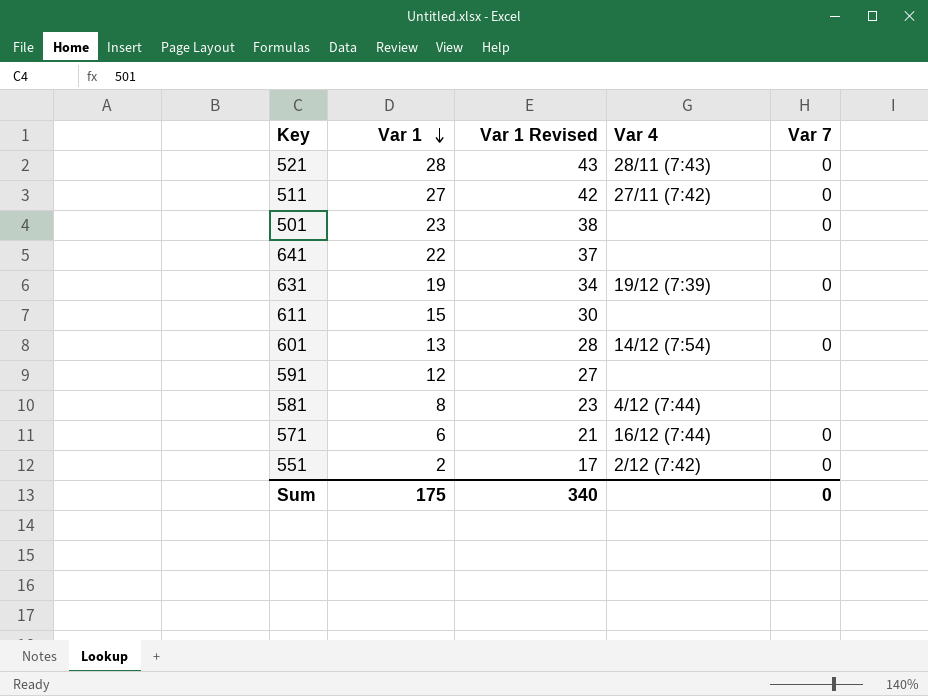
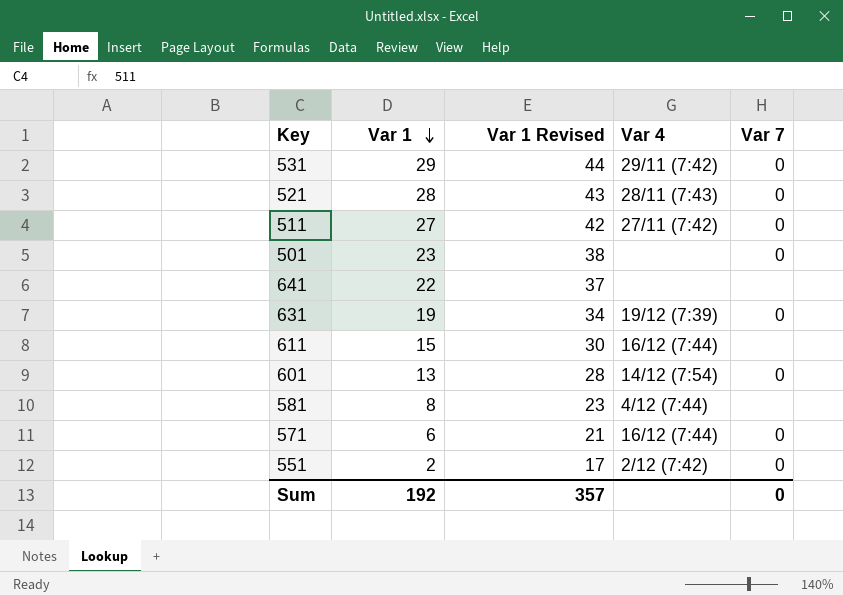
row 591: 12 | 27 | none | none -> none
row 531: none -> 29 | 44 | 29/11 (7:42) | 0
611 | Var 4: none -> 16/12 (7:44)
Sum | Var 1: 175 -> 192
Sum | Var 1 Revised: 340 -> 357

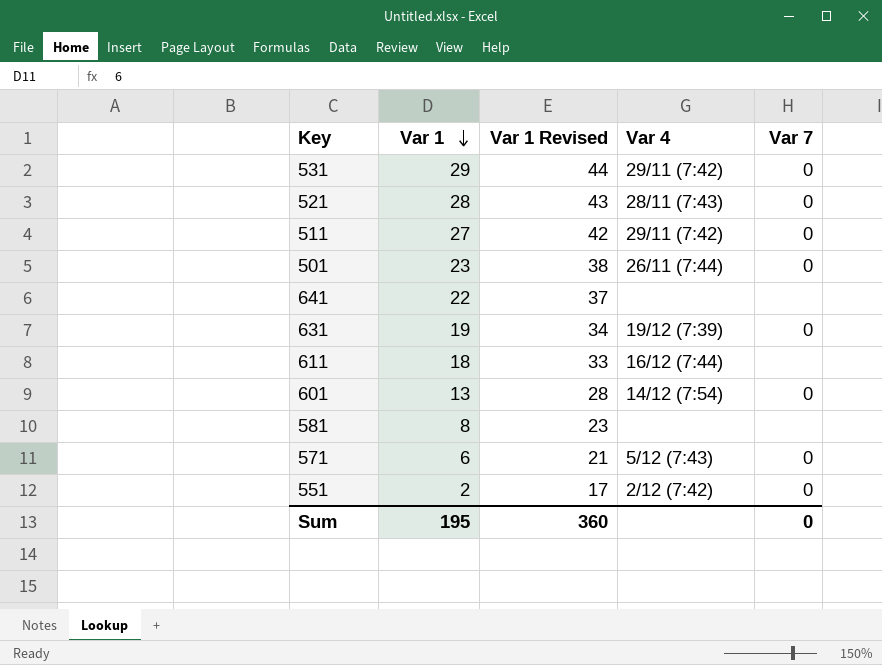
511 | Var 4: 27/11 (7:42) -> 29/11 (7:42)
501 | Var 4: none -> 26/11 (7:44)
611 | Var 1: 15 -> 18
611 | Var 1 Revised: 30 -> 33
581 | Var 4: 4/12 (7:44) -> none
571 | Var 4: 16/12 (7:44) -> 5/12 (7:43)
Sum | Var 1: 192 -> 195
Sum | Var 1 Revised: 357 -> 360

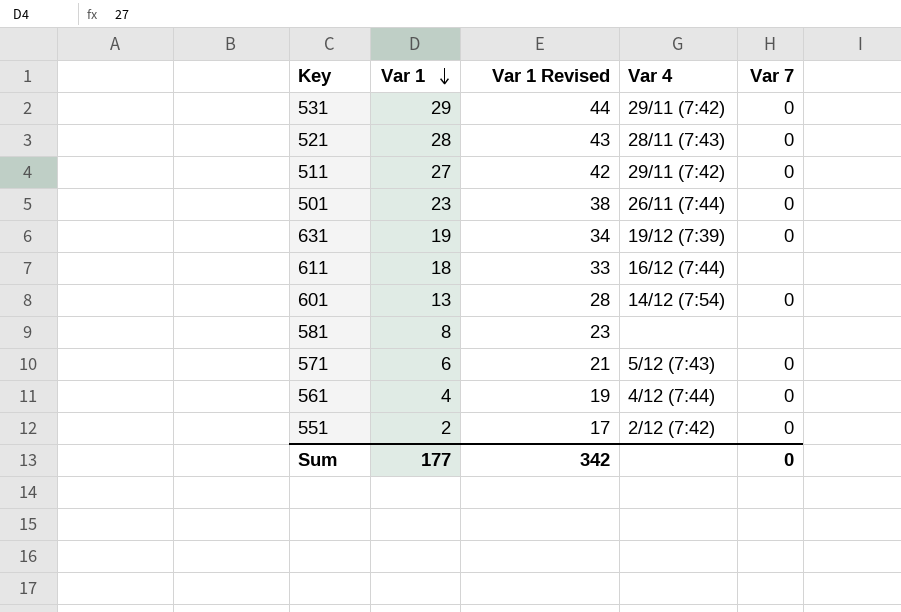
row 641: 22 | 37 | none | none -> none
row 561: none -> 4 | 19 | 4/12 (7:44) | 0
Sum | Var 1: 195 -> 177
Sum | Var 1 Revised: 360 -> 342

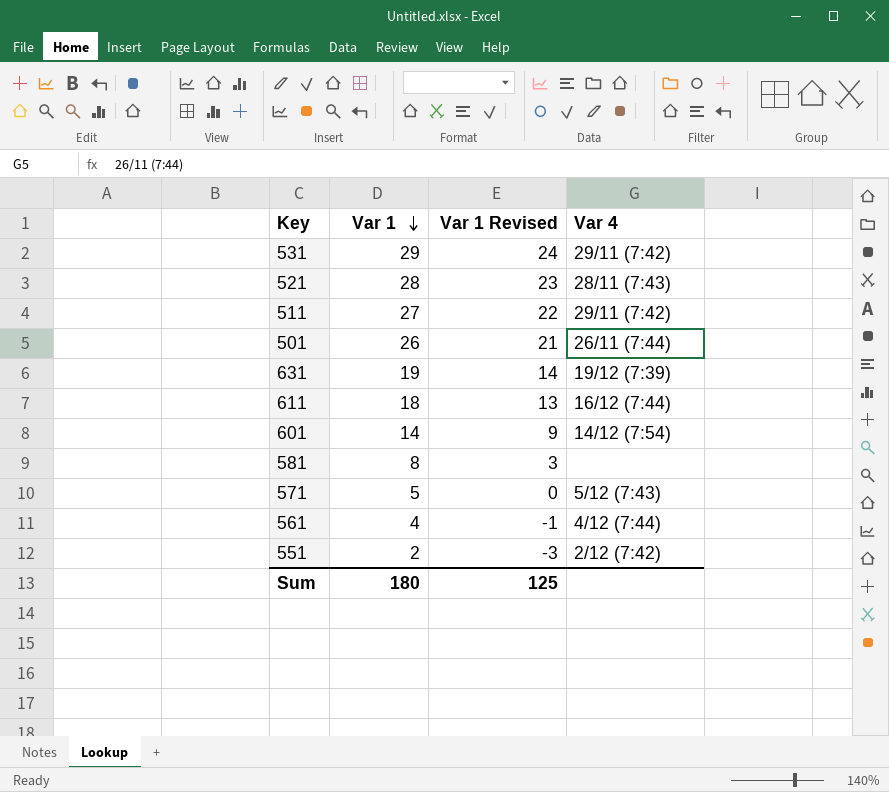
column Var 7 | position: 5 -> none
column Var 1 Revised | formula: [Var 1] + 15 -> [Var 1] - 5
501 | Var 1: 23 -> 26
601 | Var 1: 13 -> 14
571 | Var 1: 6 -> 5
Sum | Var 1: 177 -> 180
Sum | Var 1 Revised: 342 -> 125

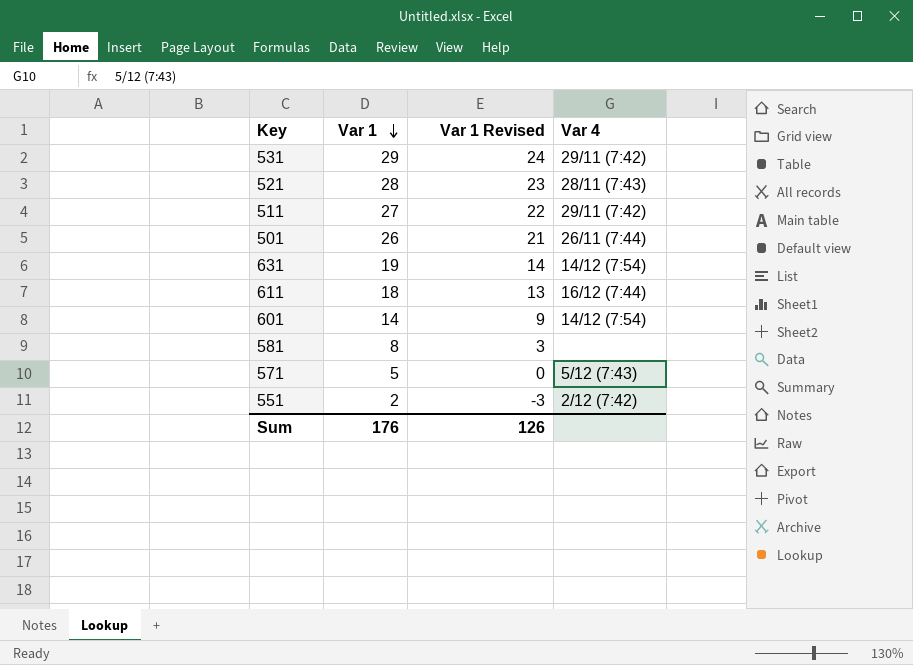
row 561: 4 | -1 | 4/12 (7:44) -> none
631 | Var 4: 19/12 (7:39) -> 14/12 (7:54)
Sum | Var 1: 180 -> 176
Sum | Var 1 Revised: 125 -> 126

